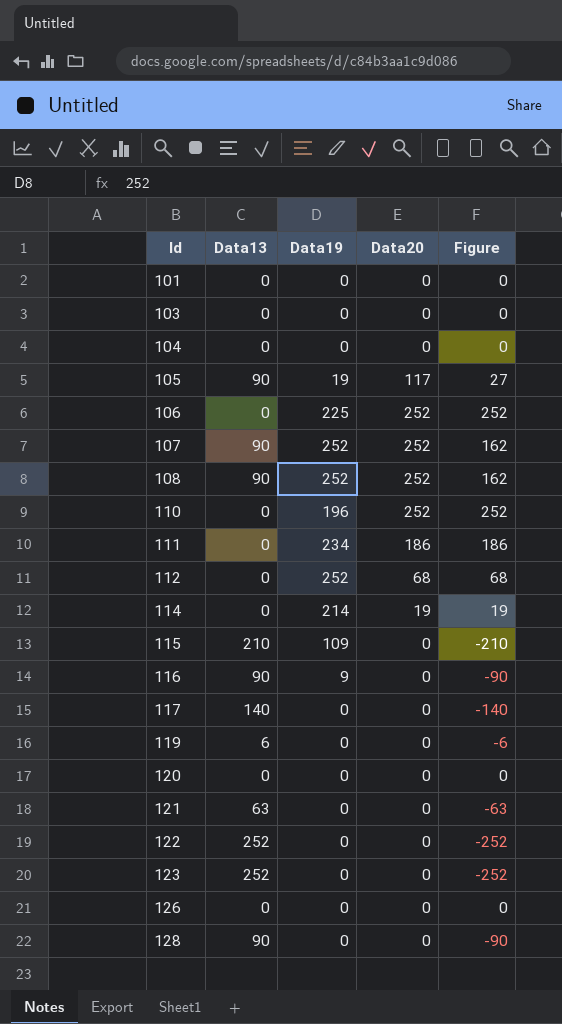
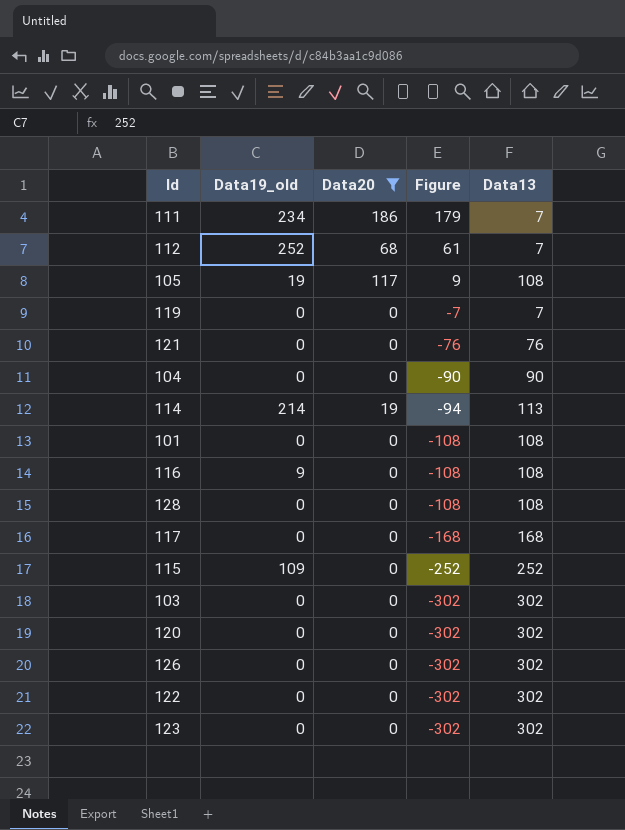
filter: none -> Data20 != 252
row order: Id ascending -> Figure descending
column name: Data19 -> Data19_old
column Data13 | position: 2 -> 5
111 | Figure: 186 -> 179
111 | Data13: 0 -> 7
112 | Figure: 68 -> 61
112 | Data13: 0 -> 7
105 | Figure: 27 -> 9
105 | Data13: 90 -> 108
119 | Figure: -6 -> -7
119 | Data13: 6 -> 7
121 | Figure: -63 -> -76
121 | Data13: 63 -> 76
104 | Figure: 0 -> -90
104 | Data13: 0 -> 90
114 | Figure: 19 -> -94
114 | Data13: 0 -> 113
101 | Figure: 0 -> -108
101 | Data13: 0 -> 108
116 | Figure: -90 -> -108
116 | Data13: 90 -> 108
128 | Figure: -90 -> -108
128 | Data13: 90 -> 108
117 | Figure: -140 -> -168
117 | Data13: 140 -> 168
115 | Figure: -210 -> -252
115 | Data13: 210 -> 252
103 | Figure: 0 -> -302
103 | Data13: 0 -> 302
120 | Figure: 0 -> -302
120 | Data13: 0 -> 302
126 | Figure: 0 -> -302
126 | Data13: 0 -> 302
122 | Figure: -252 -> -302
122 | Data13: 252 -> 302
123 | Figure: -252 -> -302
123 | Data13: 252 -> 302

